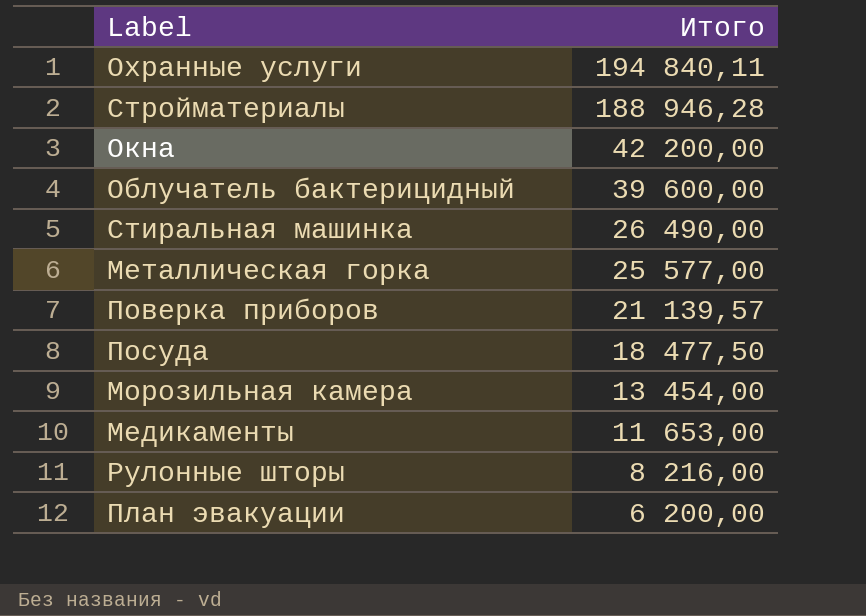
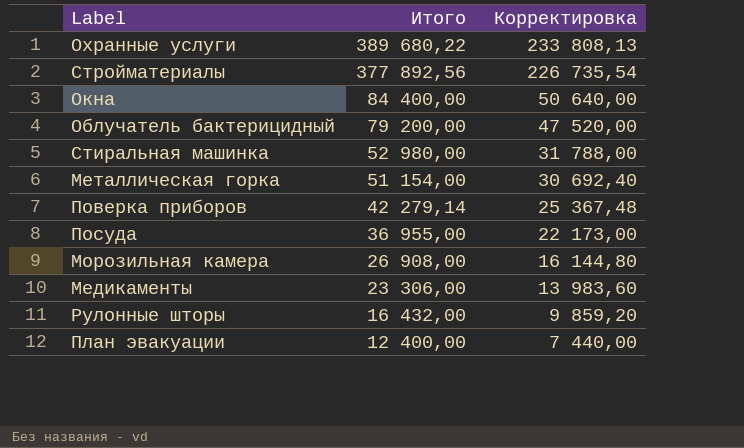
column Корректировка | formula: none -> [Итого] * 0,6
Охранные услуги | Итого: 194 840,11 -> 389 680,22
Стройматериалы | Итого: 188 946,28 -> 377 892,56
Окна | Итого: 42 200,00 -> 84 400,00
Облучатель бактерицидный | Итого: 39 600,00 -> 79 200,00
Стиральная машинка | Итого: 26 490,00 -> 52 980,00
Металлическая горка | Итого: 25 577,00 -> 51 154,00
Поверка приборов | Итого: 21 139,57 -> 42 279,14
Посуда | Итого: 18 477,50 -> 36 955,00
Морозильная камера | Итого: 13 454,00 -> 26 908,00
Медикаменты | Итого: 11 653,00 -> 23 306,00
Рулонные шторы | Итого: 8 216,00 -> 16 432,00
План эвакуации | Итого: 6 200,00 -> 12 400,00

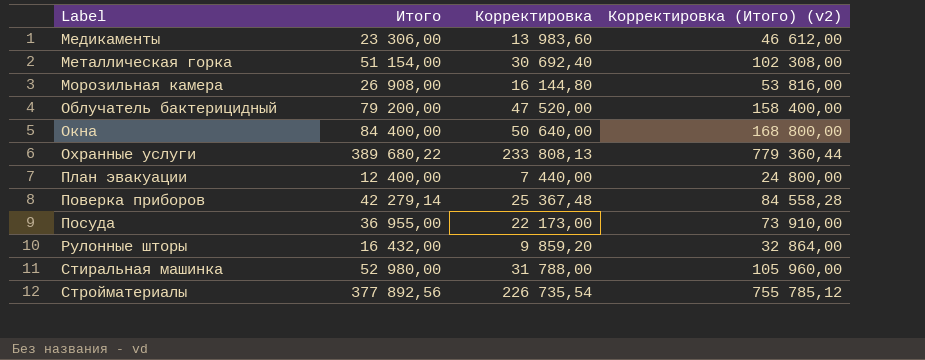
row order: Итого descending -> Label ascending
column Корректировка (Итого) (v2) | formula: none -> [Итого] * 2

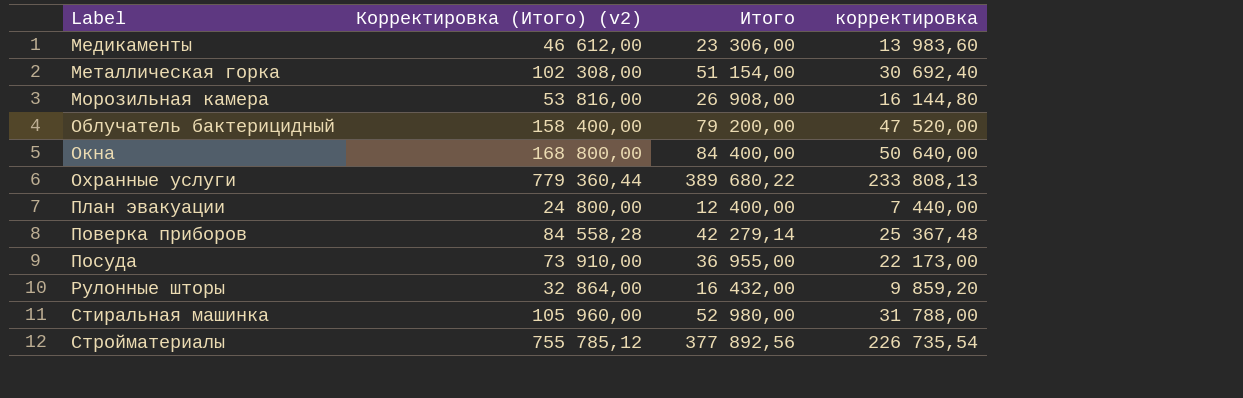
column Корректировка (Итого) (v2) | position: 4 -> 2
column name: Корректировка -> корректировка

